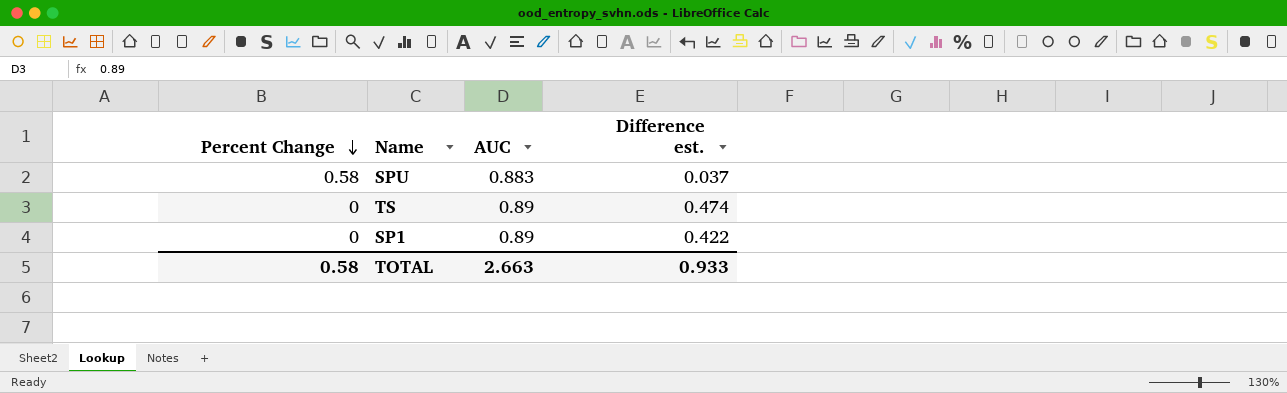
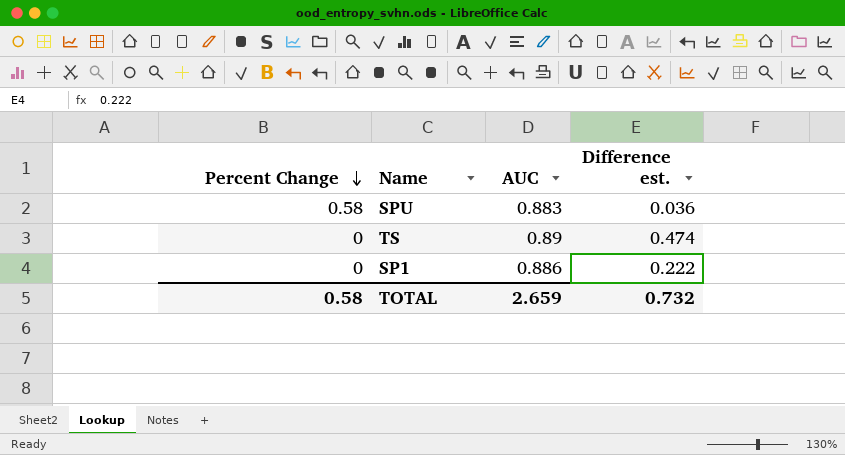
SPU | Difference est.: 0.037 -> 0.036
SP1 | AUC: 0.89 -> 0.886
SP1 | Difference est.: 0.422 -> 0.222
TOTAL | AUC: 2.663 -> 2.659
TOTAL | Difference est.: 0.933 -> 0.732

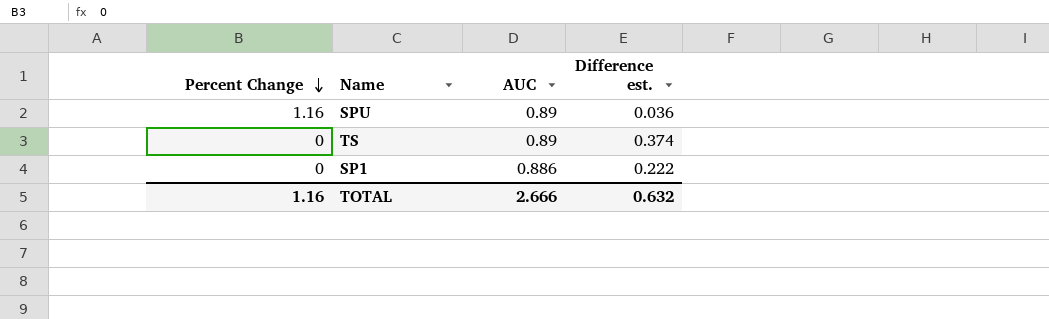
SPU | Percent Change: 0.58 -> 1.16
SPU | AUC: 0.883 -> 0.89
TS | Difference est.: 0.474 -> 0.374
TOTAL | Percent Change: 0.58 -> 1.16
TOTAL | AUC: 2.659 -> 2.666
TOTAL | Difference est.: 0.732 -> 0.632

